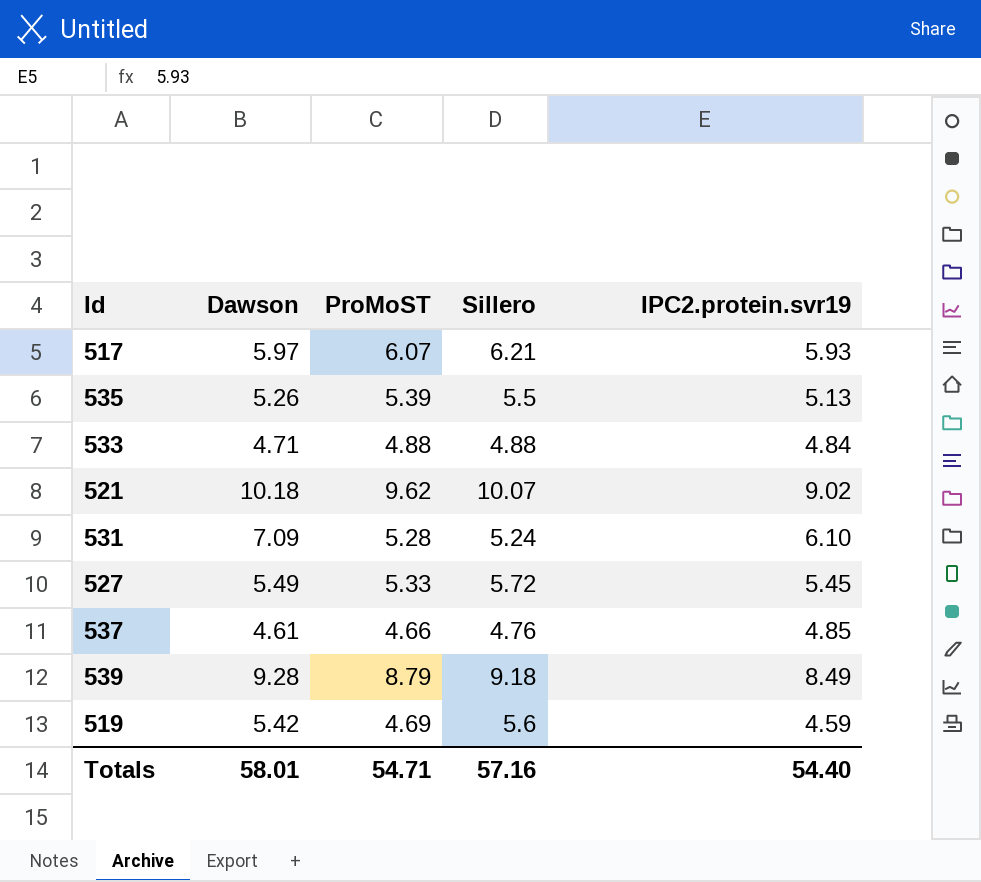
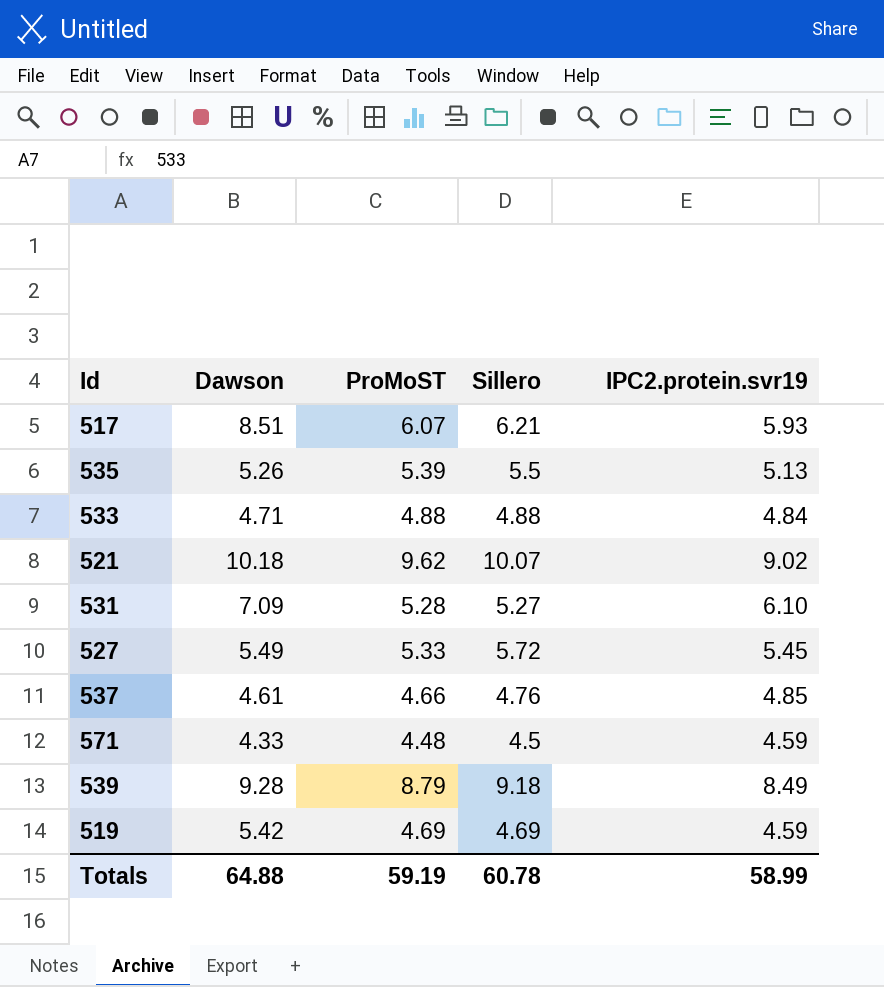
517 | Dawson: 5.97 -> 8.51
531 | Sillero: 5.24 -> 5.27
row 571: none -> 4.33 | 4.48 | 4.5 | 4.59
519 | Sillero: 5.6 -> 4.69
Totals | Dawson: 58.01 -> 64.88
Totals | ProMoST: 54.71 -> 59.19
Totals | Sillero: 57.16 -> 60.78
Totals | IPC2.protein.svr19: 54.40 -> 58.99

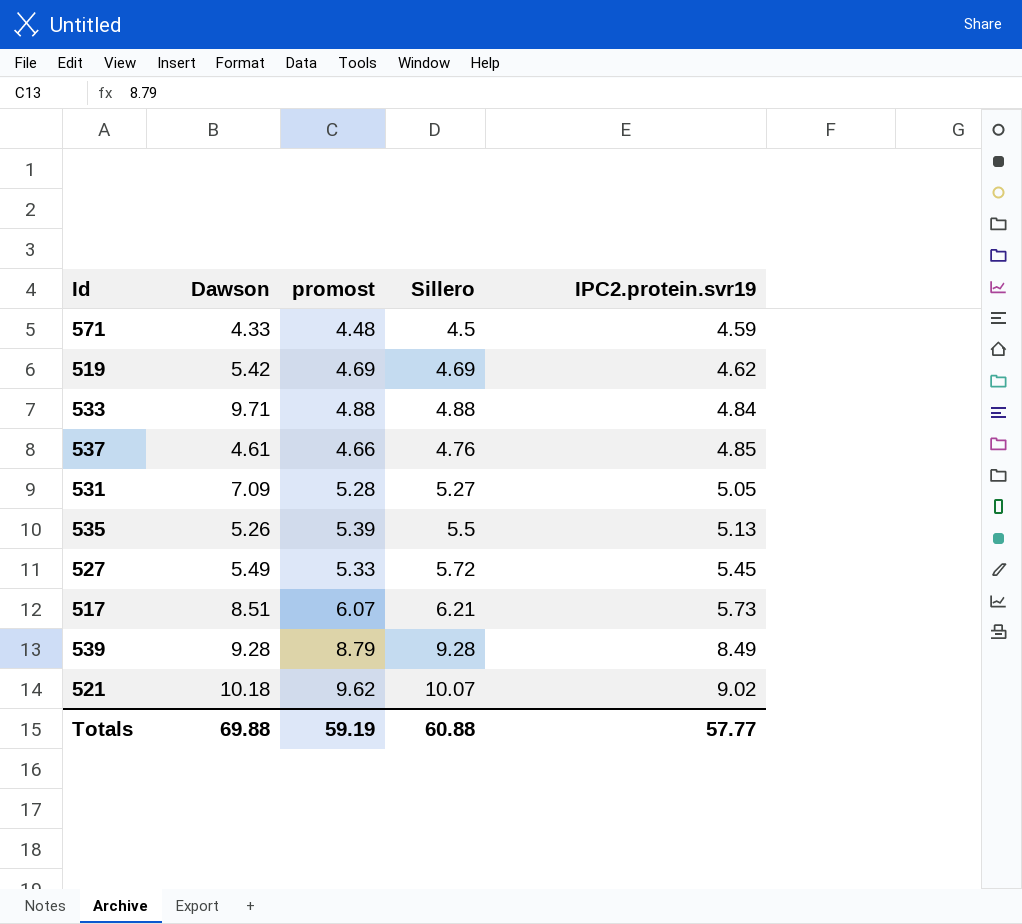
row order: none -> IPC2.protein.svr19 ascending
column name: ProMoST -> promost
519 | IPC2.protein.svr19: 4.59 -> 4.62
533 | Dawson: 4.71 -> 9.71
531 | IPC2.protein.svr19: 6.10 -> 5.05
517 | IPC2.protein.svr19: 5.93 -> 5.73
539 | Sillero: 9.18 -> 9.28
Totals | Dawson: 64.88 -> 69.88
Totals | Sillero: 60.78 -> 60.88
Totals | IPC2.protein.svr19: 58.99 -> 57.77

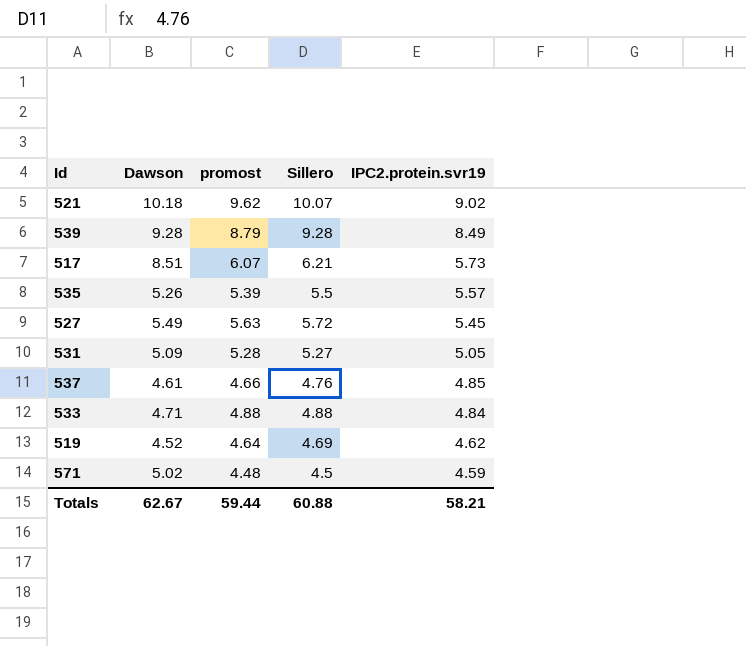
row order: IPC2.protein.svr19 ascending -> IPC2.protein.svr19 descending
535 | IPC2.protein.svr19: 5.13 -> 5.57
527 | promost: 5.33 -> 5.63
531 | Dawson: 7.09 -> 5.09
533 | Dawson: 9.71 -> 4.71
519 | Dawson: 5.42 -> 4.52
519 | promost: 4.69 -> 4.64
571 | Dawson: 4.33 -> 5.02
Totals | Dawson: 69.88 -> 62.67
Totals | promost: 59.19 -> 59.44
Totals | IPC2.protein.svr19: 57.77 -> 58.21

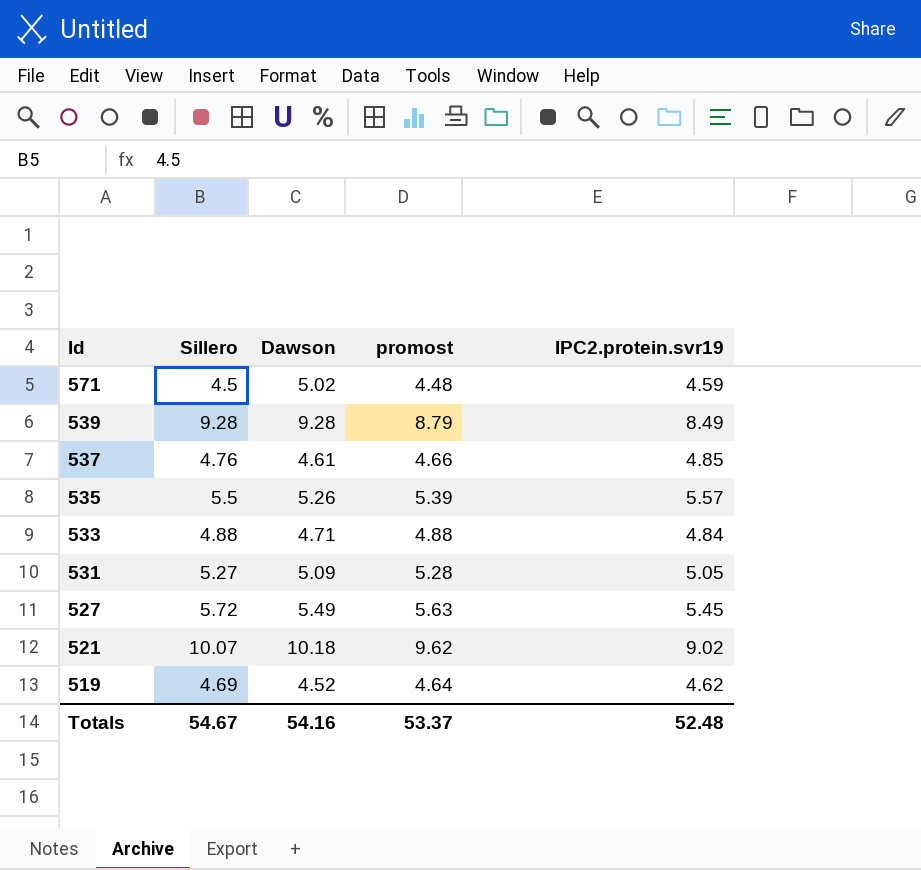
row order: IPC2.protein.svr19 descending -> Id descending
column Sillero | position: 4 -> 2
row 517: 8.51 | 6.07 | 6.21 | 5.73 -> none
Totals | Sillero: 60.88 -> 54.67
Totals | Dawson: 62.67 -> 54.16
Totals | promost: 59.44 -> 53.37
Totals | IPC2.protein.svr19: 58.21 -> 52.48

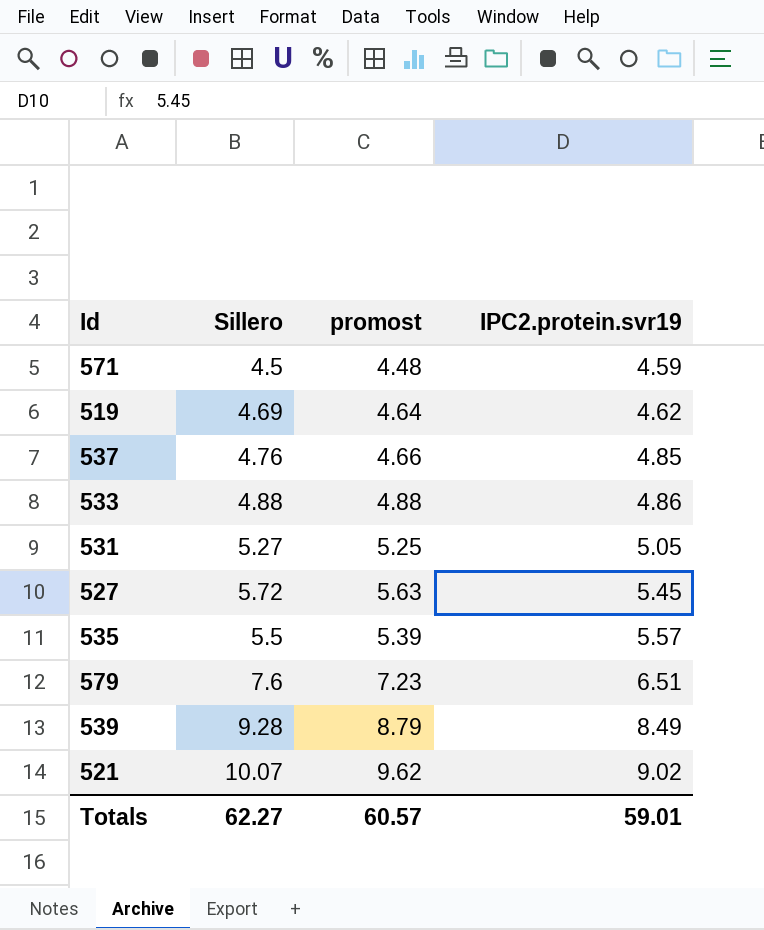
row order: Id descending -> IPC2.protein.svr19 ascending
column Dawson | position: 3 -> none
533 | IPC2.protein.svr19: 4.84 -> 4.86
531 | promost: 5.28 -> 5.25
row 579: none -> 7.6 | 7.23 | 6.51
Totals | Sillero: 54.67 -> 62.27
Totals | promost: 53.37 -> 60.57
Totals | IPC2.protein.svr19: 52.48 -> 59.01

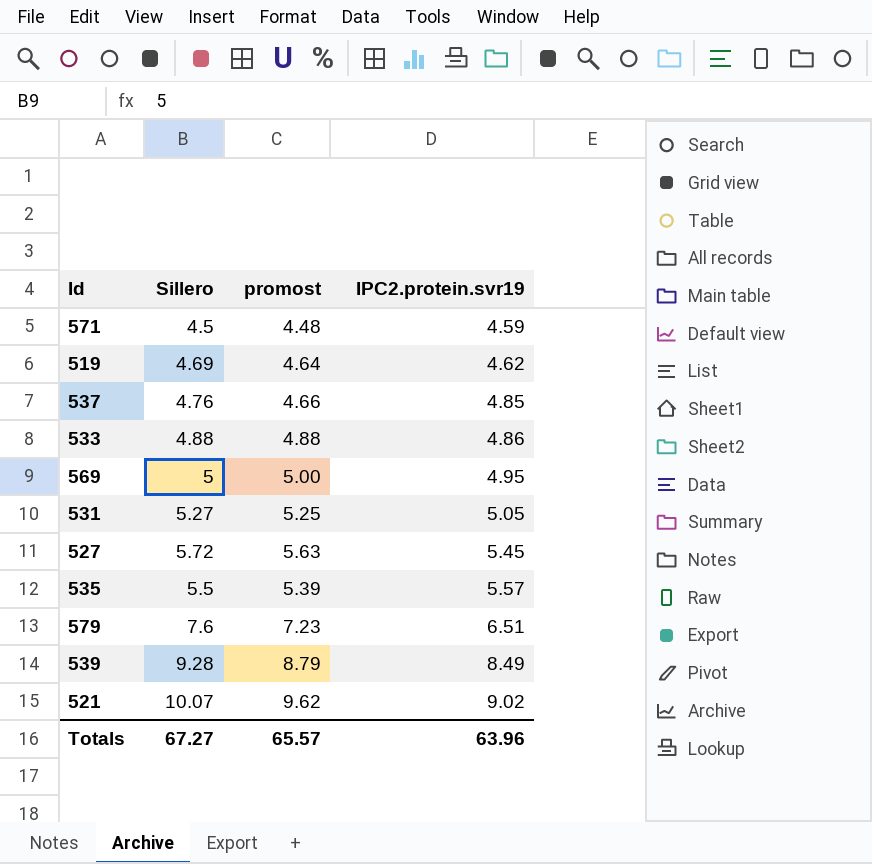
row 569: none -> 5 | 5.00 | 4.95
Totals | Sillero: 62.27 -> 67.27
Totals | promost: 60.57 -> 65.57
Totals | IPC2.protein.svr19: 59.01 -> 63.96

